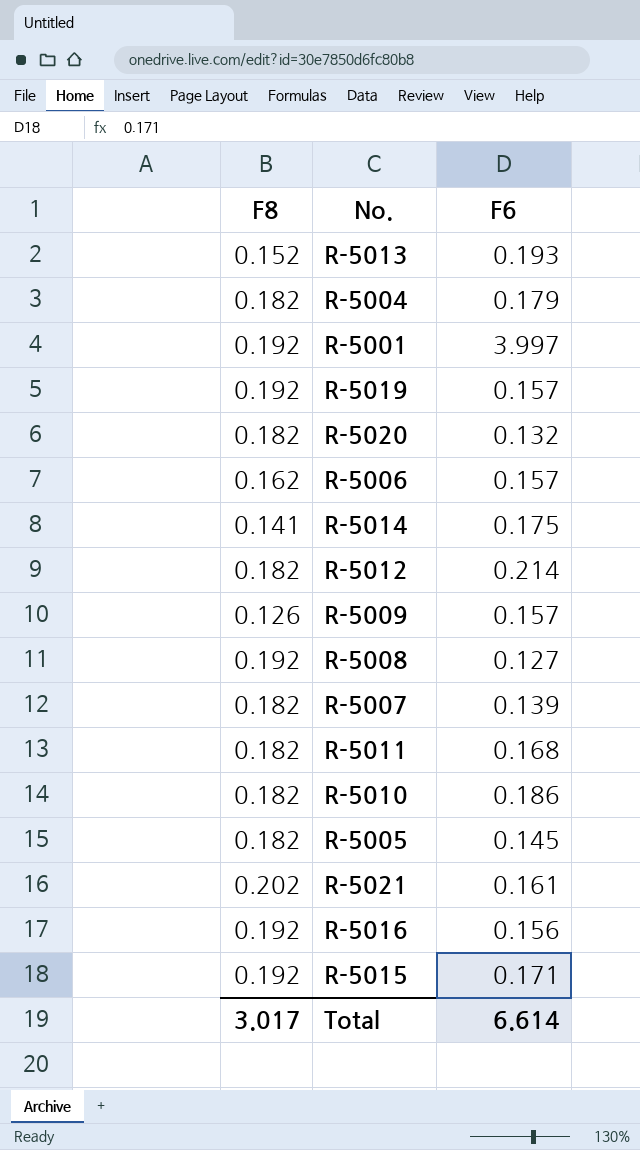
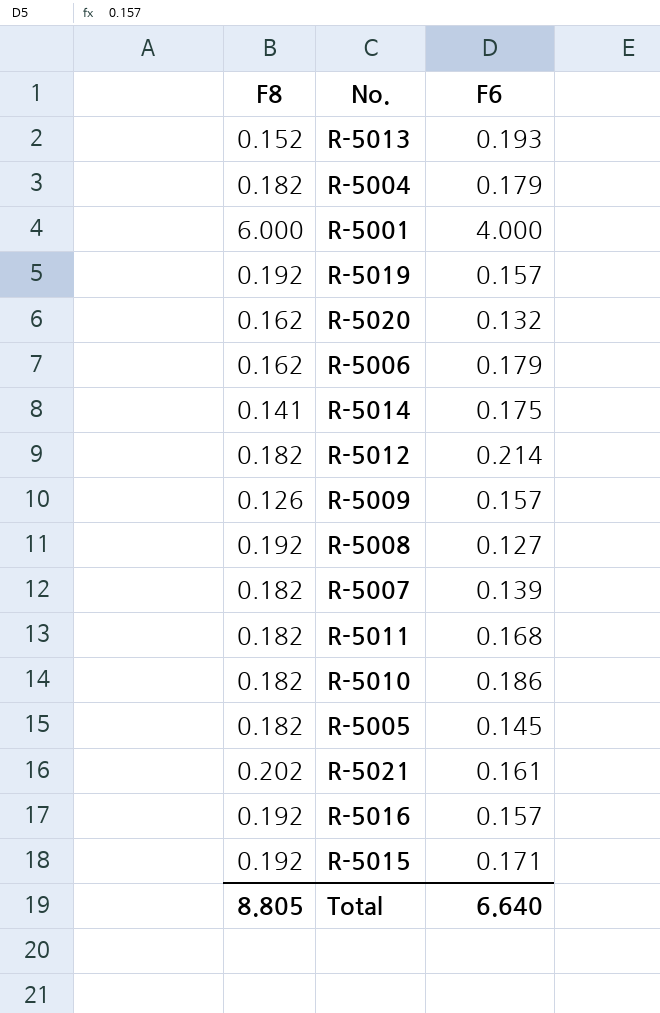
R-5001 | F8: 0.192 -> 6.000
R-5001 | F6: 3.997 -> 4.000
R-5020 | F8: 0.182 -> 0.162
R-5006 | F6: 0.157 -> 0.179
R-5016 | F6: 0.156 -> 0.157
Total | F8: 3.017 -> 8.805
Total | F6: 6.614 -> 6.640

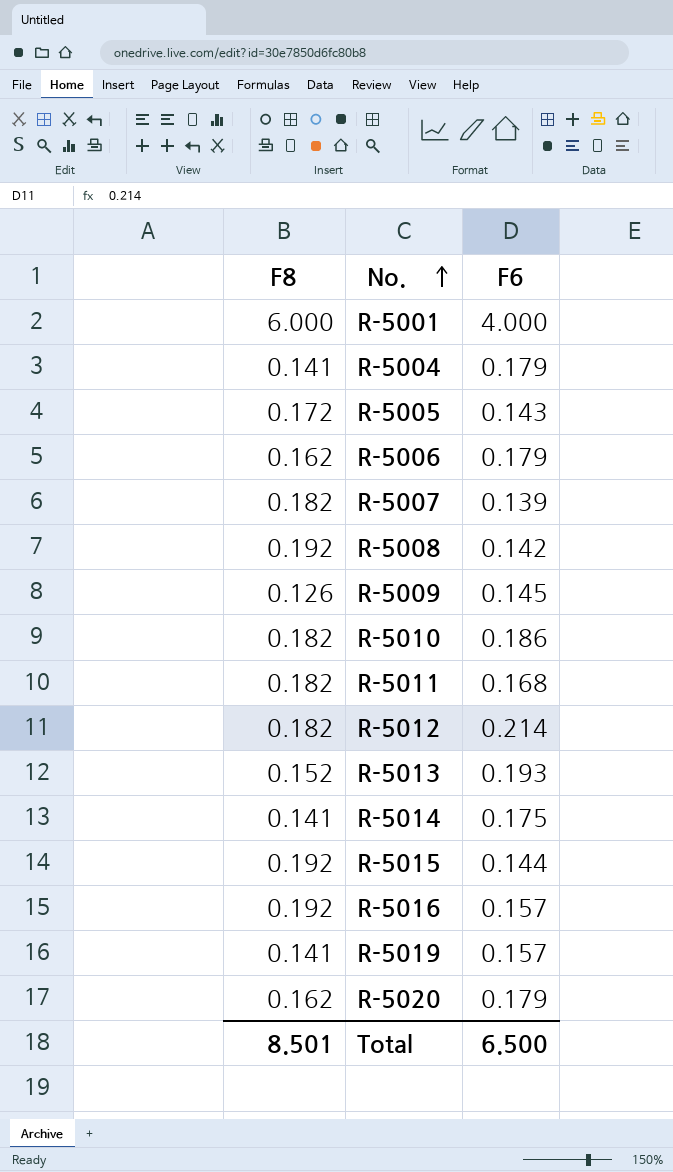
row order: none -> No. ascending
row R-5021: 0.202 | 0.161 -> none
R-5004 | F8: 0.182 -> 0.141
R-5005 | F8: 0.182 -> 0.172
R-5005 | F6: 0.145 -> 0.143
R-5008 | F6: 0.127 -> 0.142
R-5009 | F6: 0.157 -> 0.145
R-5015 | F6: 0.171 -> 0.144
R-5019 | F8: 0.192 -> 0.141
R-5020 | F6: 0.132 -> 0.179
Total | F8: 8.805 -> 8.501
Total | F6: 6.640 -> 6.500

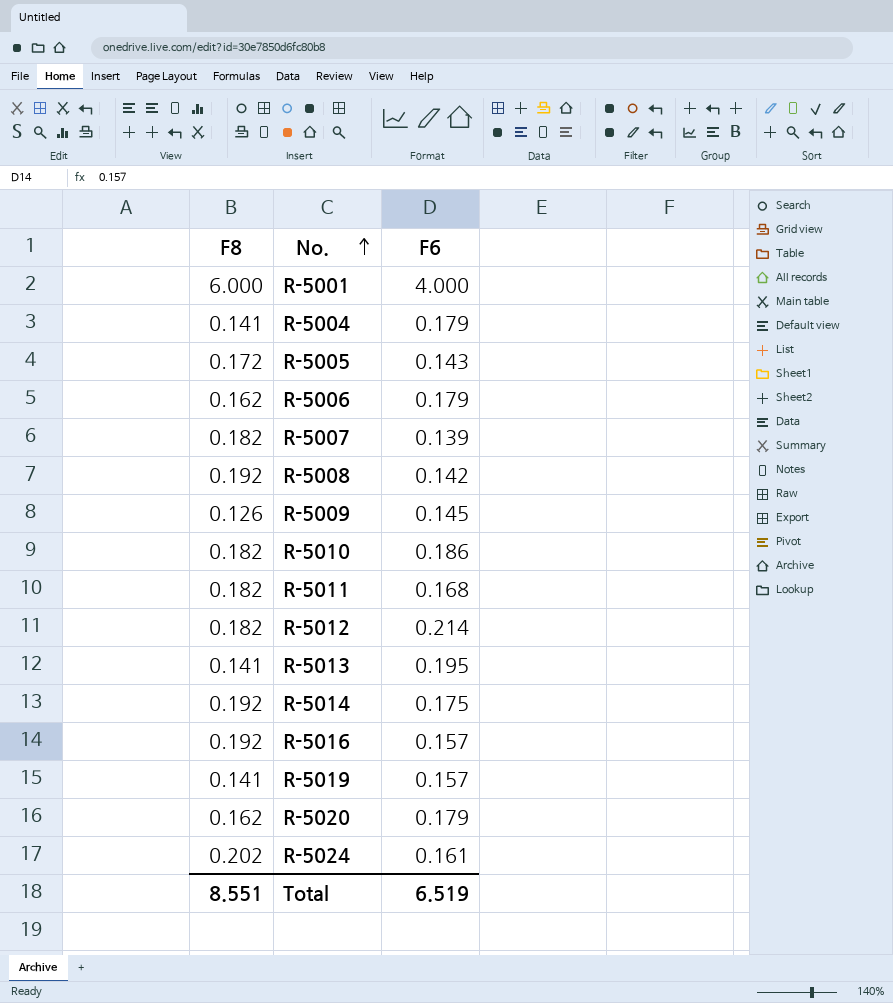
row R-5015: 0.192 | 0.144 -> none
R-5013 | F8: 0.152 -> 0.141
R-5013 | F6: 0.193 -> 0.195
R-5014 | F8: 0.141 -> 0.192
row R-5024: none -> 0.202 | 0.161
Total | F8: 8.501 -> 8.551
Total | F6: 6.500 -> 6.519

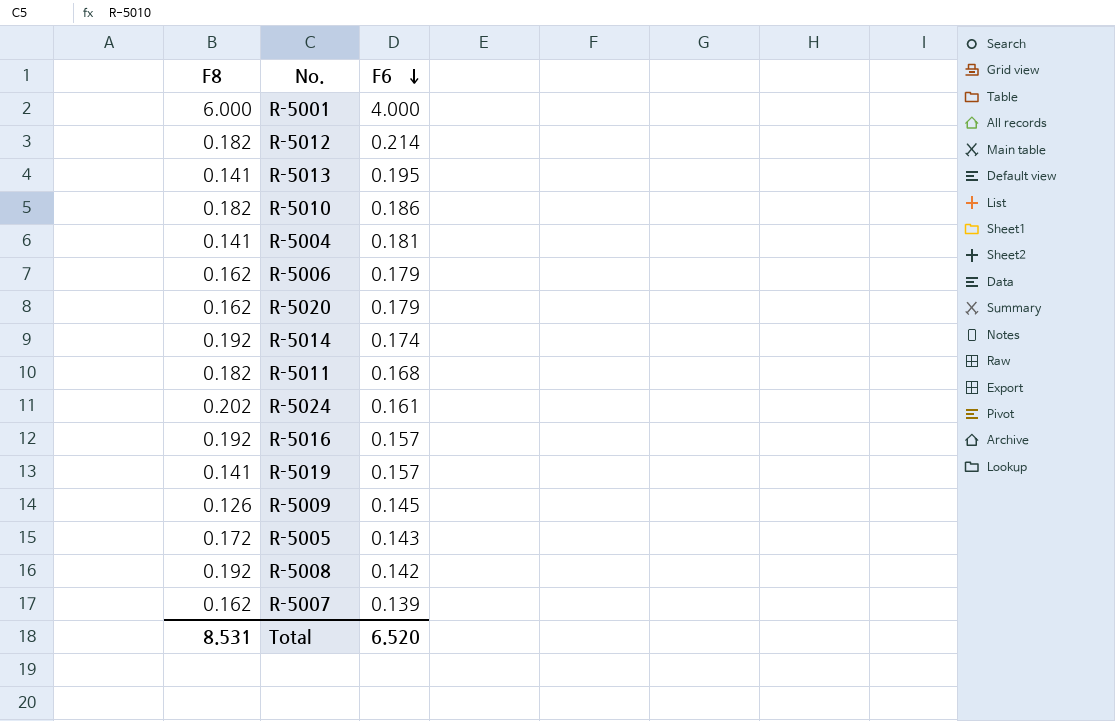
row order: No. ascending -> F6 descending
R-5004 | F6: 0.179 -> 0.181
R-5014 | F6: 0.175 -> 0.174
R-5007 | F8: 0.182 -> 0.162
Total | F8: 8.551 -> 8.531
Total | F6: 6.519 -> 6.520

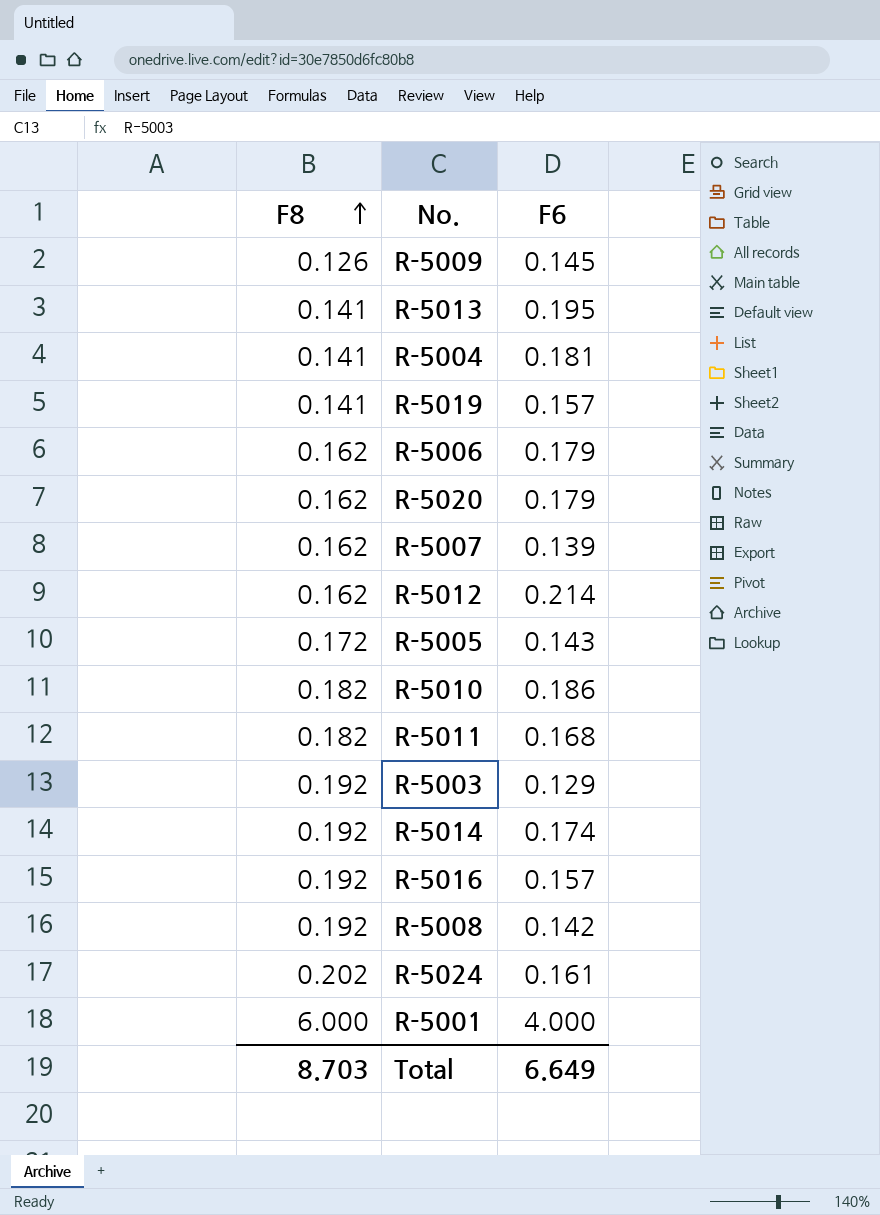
row order: F6 descending -> F8 ascending
R-5012 | F8: 0.182 -> 0.162
row R-5003: none -> 0.192 | 0.129
Total | F8: 8.531 -> 8.703
Total | F6: 6.520 -> 6.649

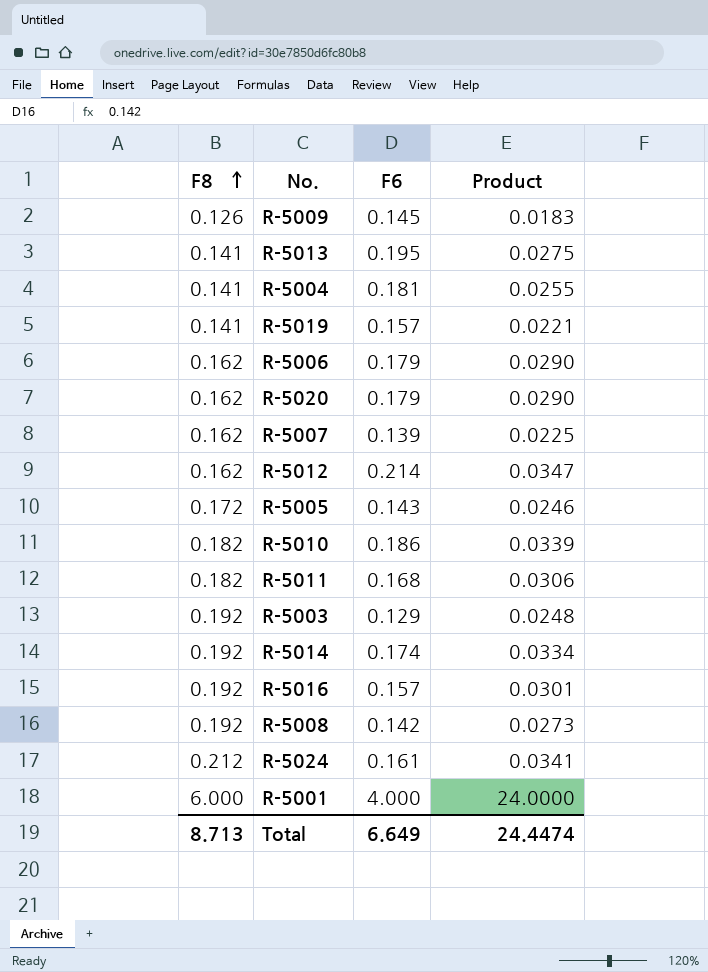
column Product | formula: none -> [F8] * [F6]
R-5024 | F8: 0.202 -> 0.212
Total | F8: 8.703 -> 8.713

